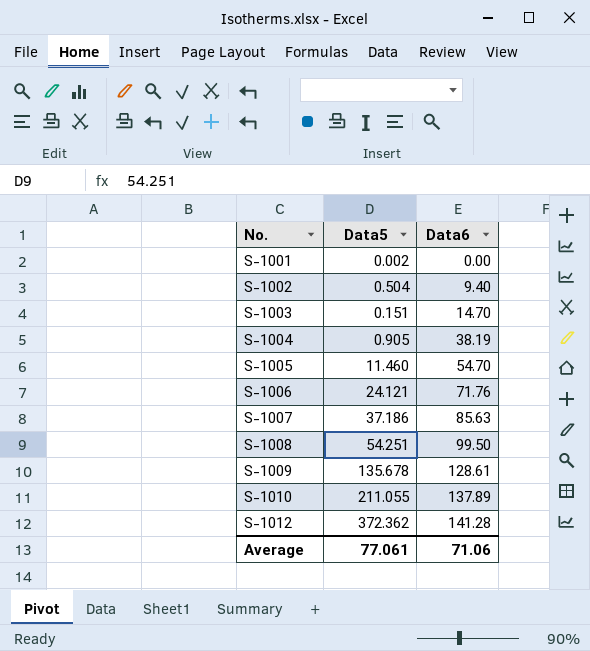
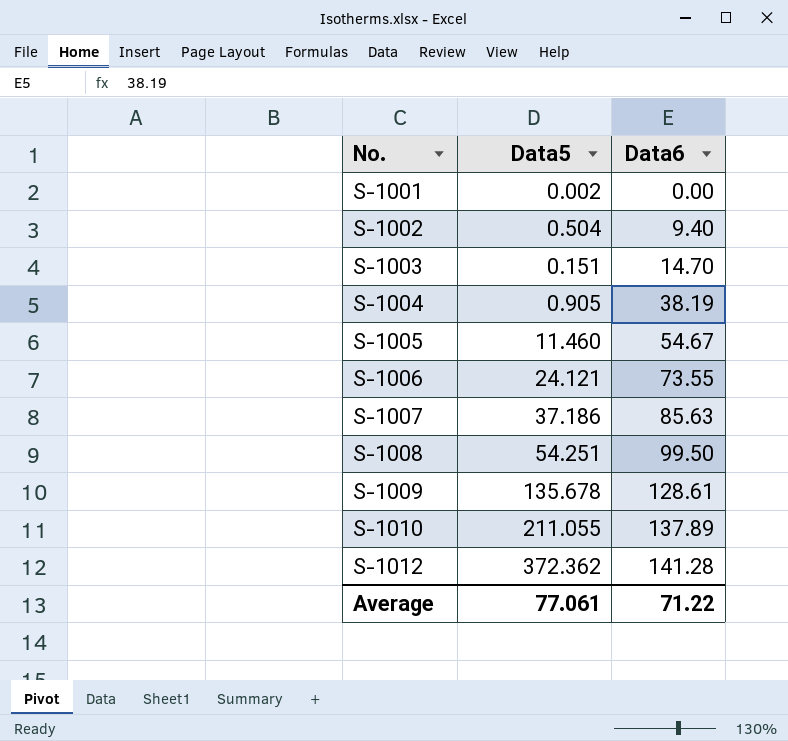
S-1005 | Data6: 54.70 -> 54.67
S-1006 | Data6: 71.76 -> 73.55
Average | Data6: 71.06 -> 71.22

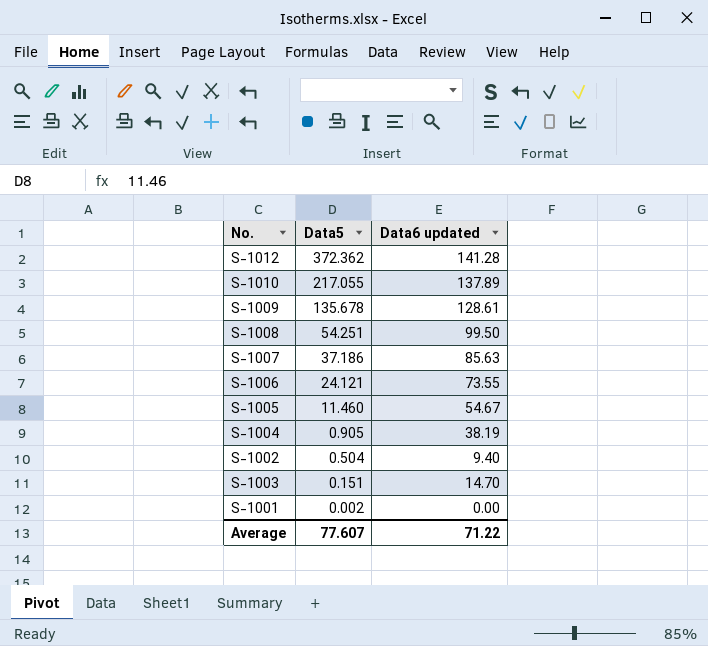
row order: No. ascending -> Data5 descending
column name: Data6 -> Data6 updated
S-1010 | Data5: 211.055 -> 217.055
Average | Data5: 77.061 -> 77.607

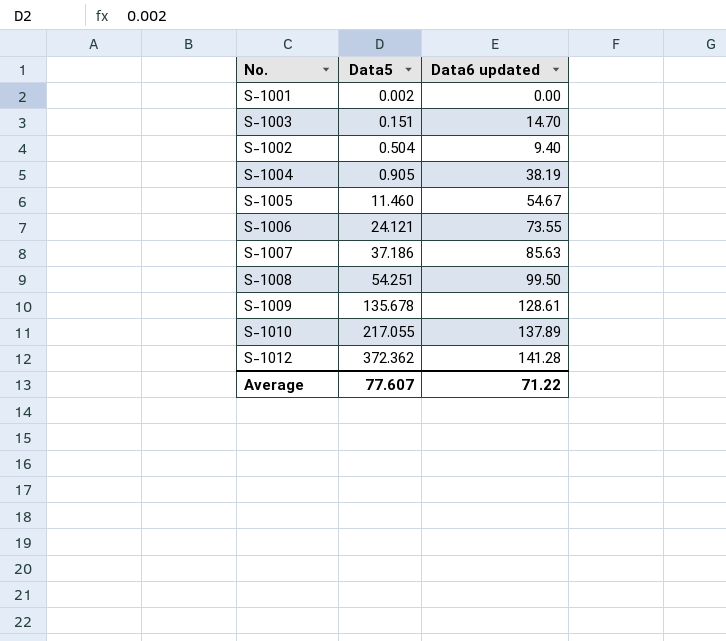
row order: Data5 descending -> Data5 ascending

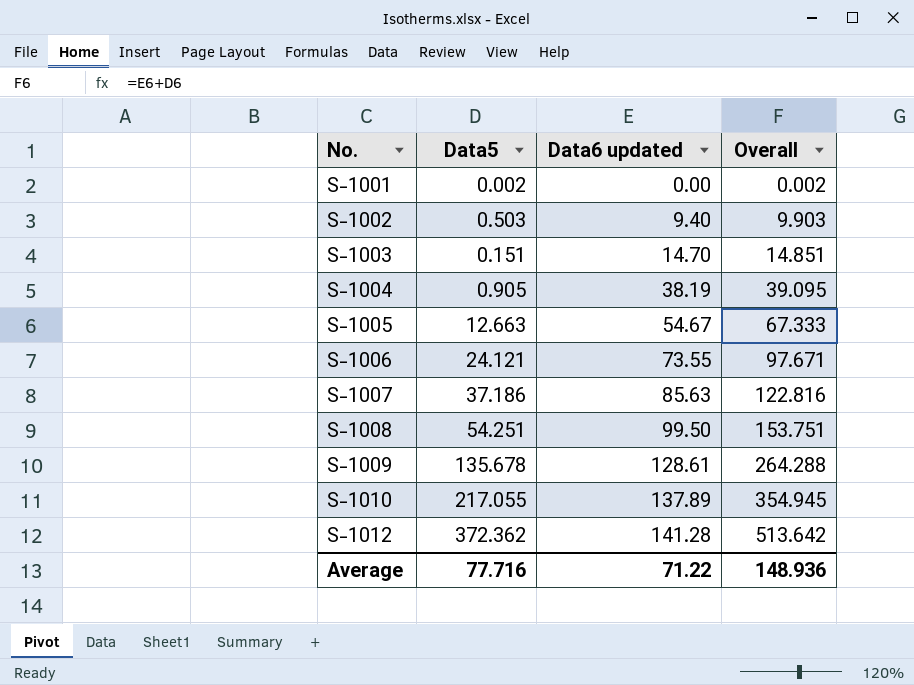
row order: Data5 ascending -> No. ascending
column Overall | formula: none -> [Data5] + [Data6 updated]
S-1002 | Data5: 0.504 -> 0.503
S-1005 | Data5: 11.460 -> 12.663
Average | Data5: 77.607 -> 77.716

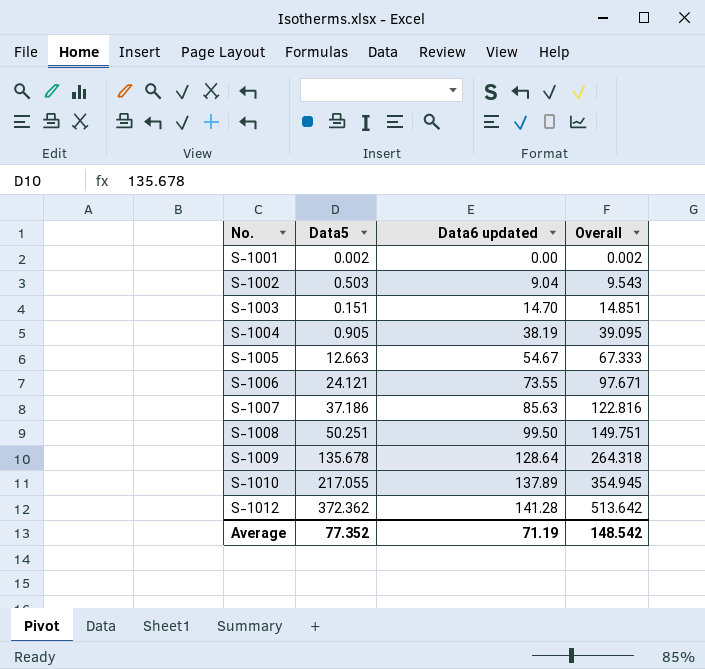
S-1002 | Data6 updated: 9.40 -> 9.04
S-1002 | Overall: 9.903 -> 9.543
S-1008 | Data5: 54.251 -> 50.251
S-1008 | Overall: 153.751 -> 149.751
S-1009 | Data6 updated: 128.61 -> 128.64
S-1009 | Overall: 264.288 -> 264.318
Average | Data5: 77.716 -> 77.352
Average | Data6 updated: 71.22 -> 71.19
Average | Overall: 148.936 -> 148.542

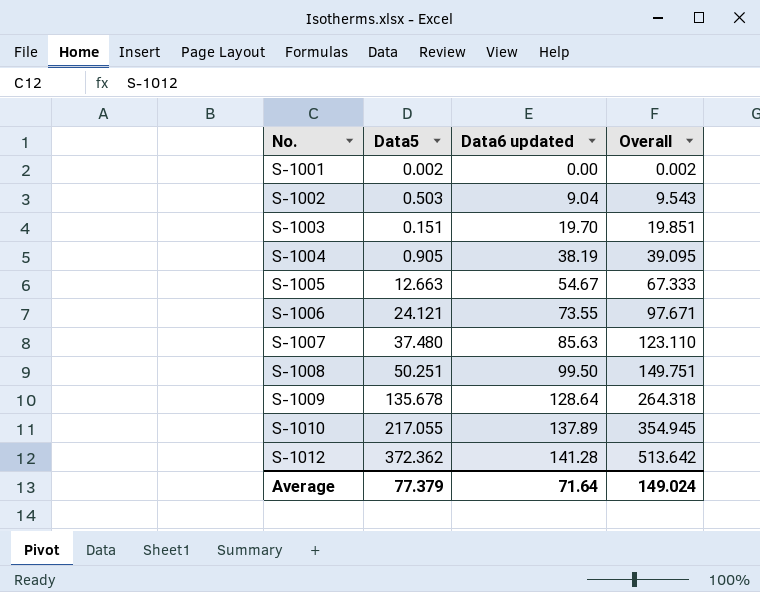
S-1003 | Data6 updated: 14.70 -> 19.70
S-1003 | Overall: 14.851 -> 19.851
S-1007 | Data5: 37.186 -> 37.480
S-1007 | Overall: 122.816 -> 123.110
Average | Data5: 77.352 -> 77.379
Average | Data6 updated: 71.19 -> 71.64
Average | Overall: 148.542 -> 149.024

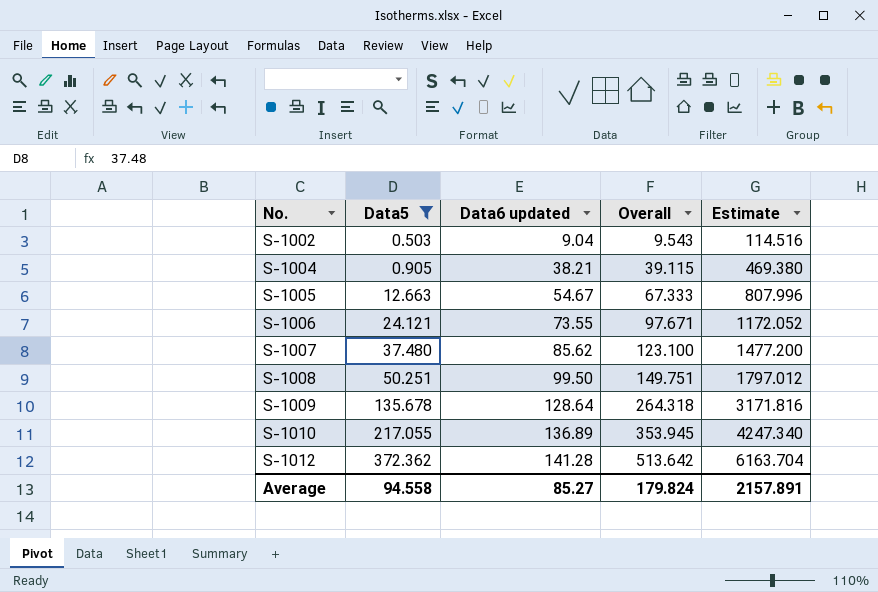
filter: none -> Data5 >= 0.503
column Estimate | formula: none -> [Overall] * 12
S-1004 | Data6 updated: 38.19 -> 38.21
S-1004 | Overall: 39.095 -> 39.115
S-1007 | Data6 updated: 85.63 -> 85.62
S-1007 | Overall: 123.110 -> 123.100
S-1010 | Data6 updated: 137.89 -> 136.89
S-1010 | Overall: 354.945 -> 353.945
Average | Data5: 77.379 -> 94.558
Average | Data6 updated: 71.64 -> 85.27
Average | Overall: 149.024 -> 179.824

